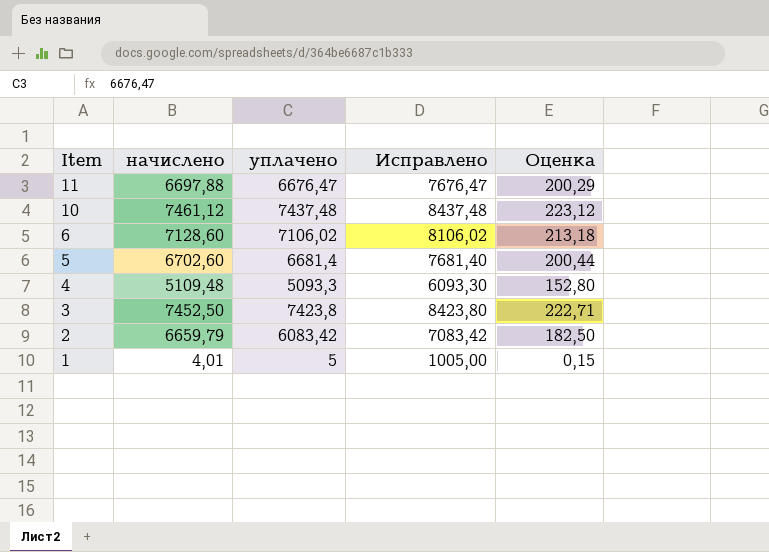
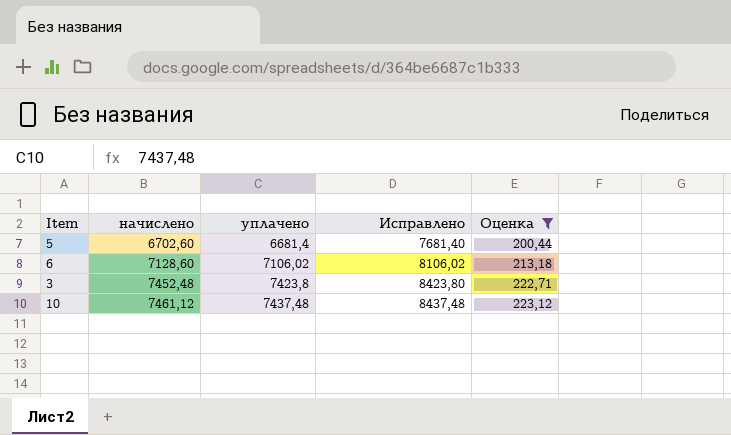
filter: none -> Оценка >= 200,44
row order: Item descending -> начислено ascending
3 | начислено: 7452,50 -> 7452,48

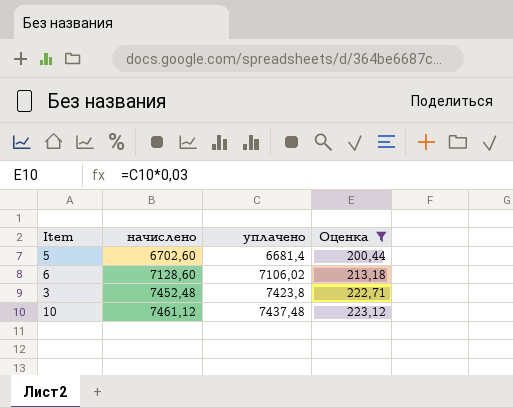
column Исправлено | formula: [уплачено] + 1000 -> none

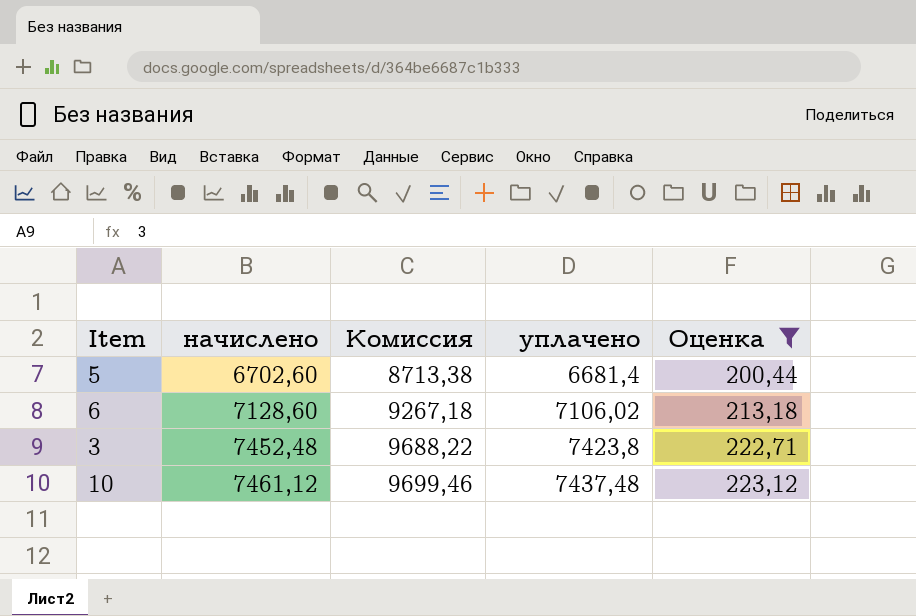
column Комиссия | formula: none -> [начислено] * 1,3

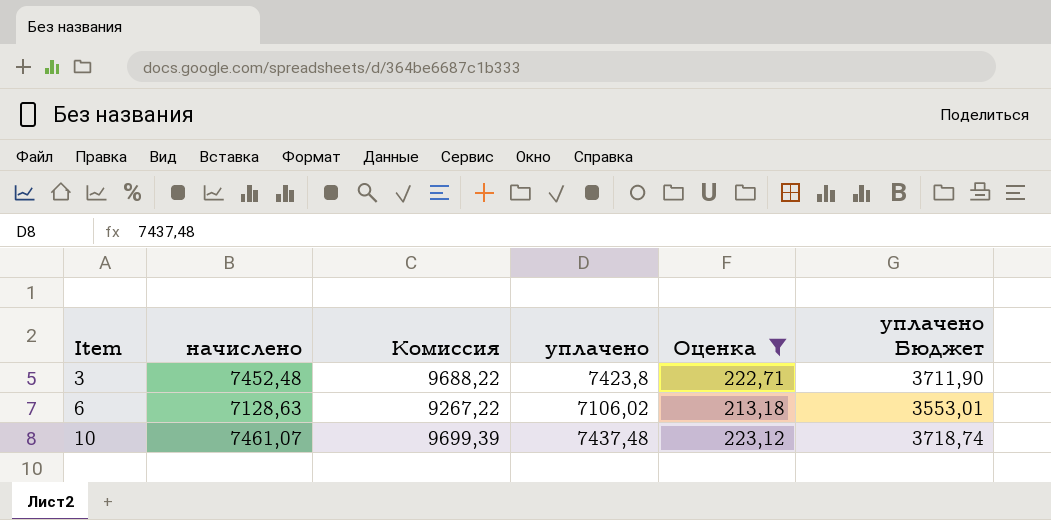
row order: начислено ascending -> Item ascending
column уплачено Бюджет | formula: none -> [уплачено] * 0,5
row 5: 6702,60 | 8713,38 | 6681,4 | 200,44 -> none
6 | начислено: 7128,60 -> 7128,63
6 | Комиссия: 9267,18 -> 9267,22
10 | начислено: 7461,12 -> 7461,07
10 | Комиссия: 9699,46 -> 9699,39

